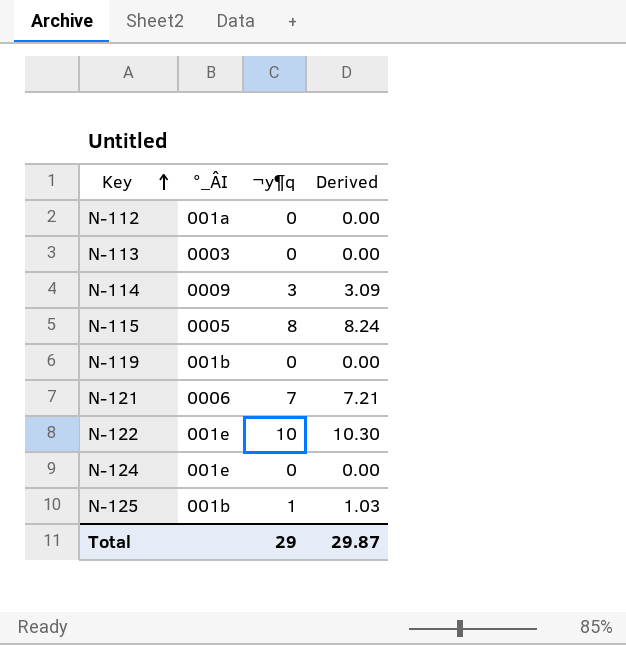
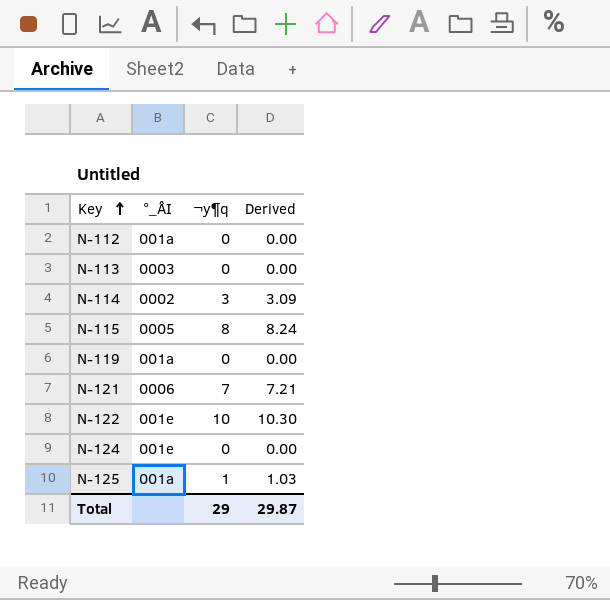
N-114 | °_ÂI: 0009 -> 0002
N-119 | °_ÂI: 001b -> 001a
N-125 | °_ÂI: 001b -> 001a

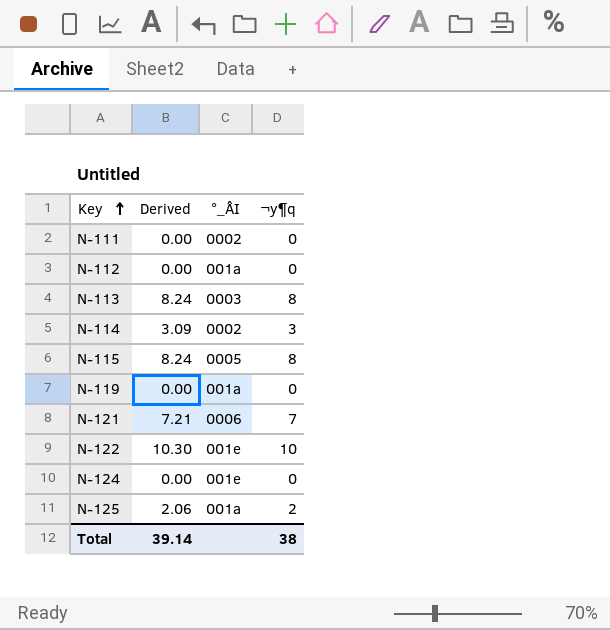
column Derived | position: 4 -> 2
row N-111: none -> 0.00 | 0002 | 0
N-113 | Derived: 0.00 -> 8.24
N-113 | ¬y¶q: 0 -> 8
N-125 | Derived: 1.03 -> 2.06
N-125 | ¬y¶q: 1 -> 2
Total | Derived: 29.87 -> 39.14
Total | ¬y¶q: 29 -> 38

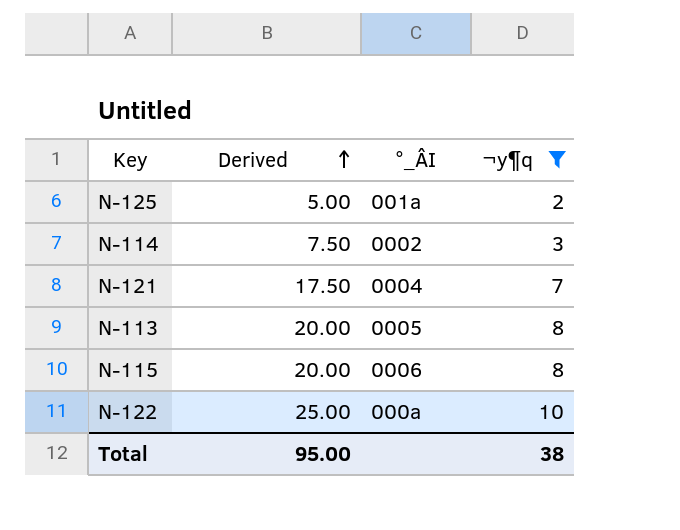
filter: none -> ¬y¶q != 0
row order: Key ascending -> Derived ascending
column Derived | formula: [¬y¶q] * 1.03 -> [¬y¶q] * 2.5
N-121 | °_ÂI: 0006 -> 0004
N-113 | °_ÂI: 0003 -> 0005
N-115 | °_ÂI: 0005 -> 0006
N-122 | °_ÂI: 001e -> 000a
Total | Derived: 39.14 -> 95.00

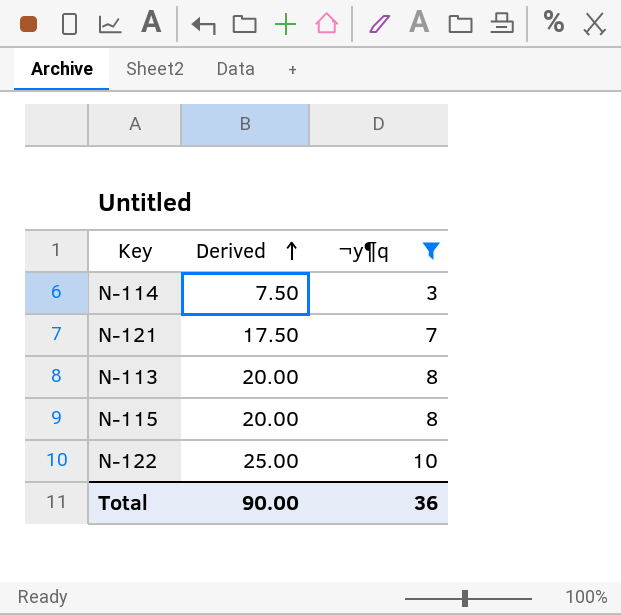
column °_ÂI | position: 3 -> none
row N-125: 5.00 | 001a | 2 -> none
Total | Derived: 95.00 -> 90.00
Total | ¬y¶q: 38 -> 36

